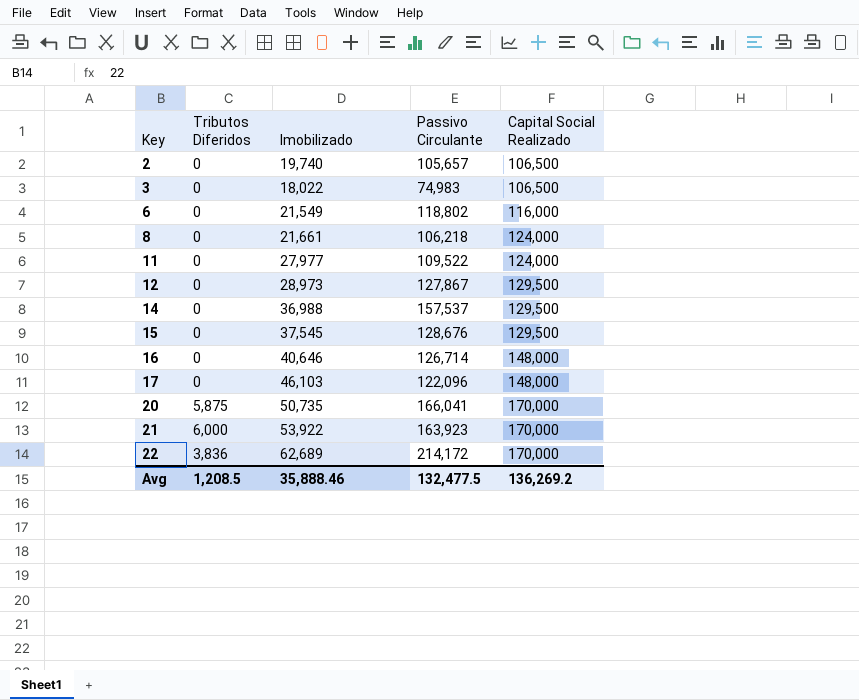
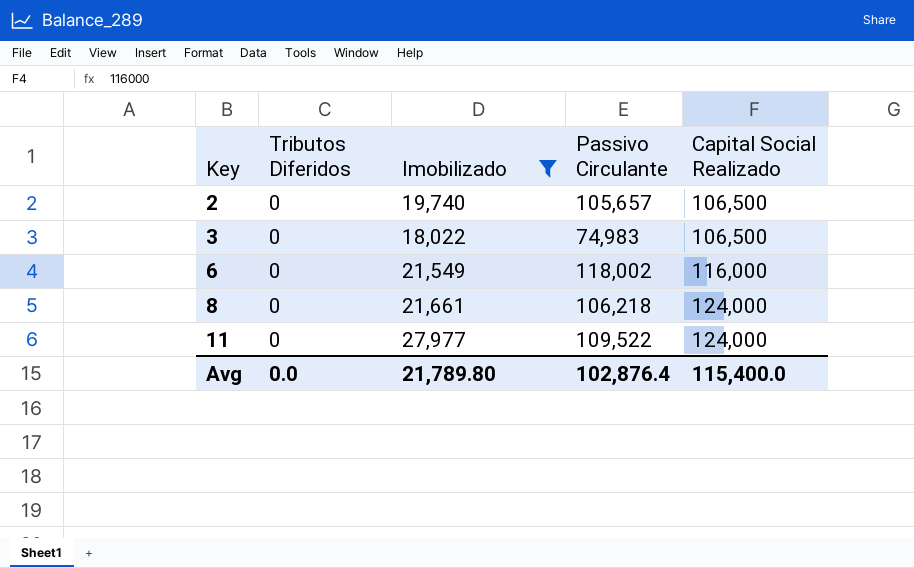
filter: none -> Imobilizado <= 27,977
6 | Passivo Circulante: 118,802 -> 118,002
Avg | Tributos Diferidos: 1,208.5 -> 0.0
Avg | Imobilizado: 35,888.46 -> 21,789.80
Avg | Passivo Circulante: 132,477.5 -> 102,876.4
Avg | Capital Social Realizado: 136,269.2 -> 115,400.0

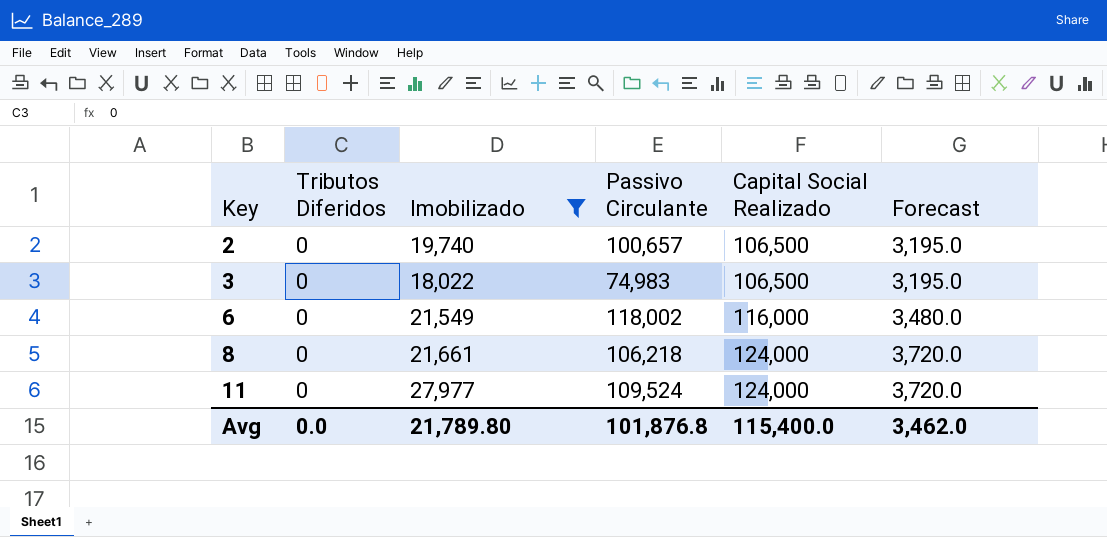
column Forecast | formula: none -> [Capital Social Realizado] * 0.03
2 | Passivo Circulante: 105,657 -> 100,657
11 | Passivo Circulante: 109,522 -> 109,524
Avg | Passivo Circulante: 102,876.4 -> 101,876.8

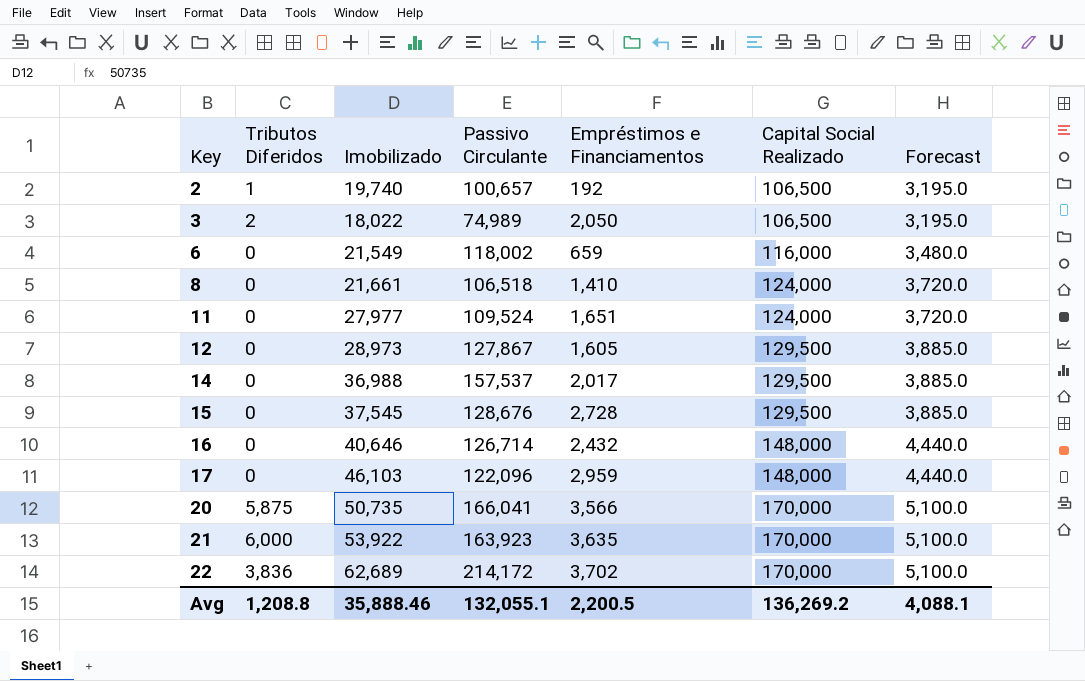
filter: Imobilizado <= 27,977 -> none
column Empréstimos e Financiamentos | position: none -> 5
2 | Tributos Diferidos: 0 -> 1
3 | Tributos Diferidos: 0 -> 2
3 | Passivo Circulante: 74,983 -> 74,989
8 | Passivo Circulante: 106,218 -> 106,518
Avg | Tributos Diferidos: 0.0 -> 1,208.8
Avg | Imobilizado: 21,789.80 -> 35,888.46
Avg | Passivo Circulante: 101,876.8 -> 132,055.1
Avg | Capital Social Realizado: 115,400.0 -> 136,269.2
Avg | Forecast: 3,462.0 -> 4,088.1

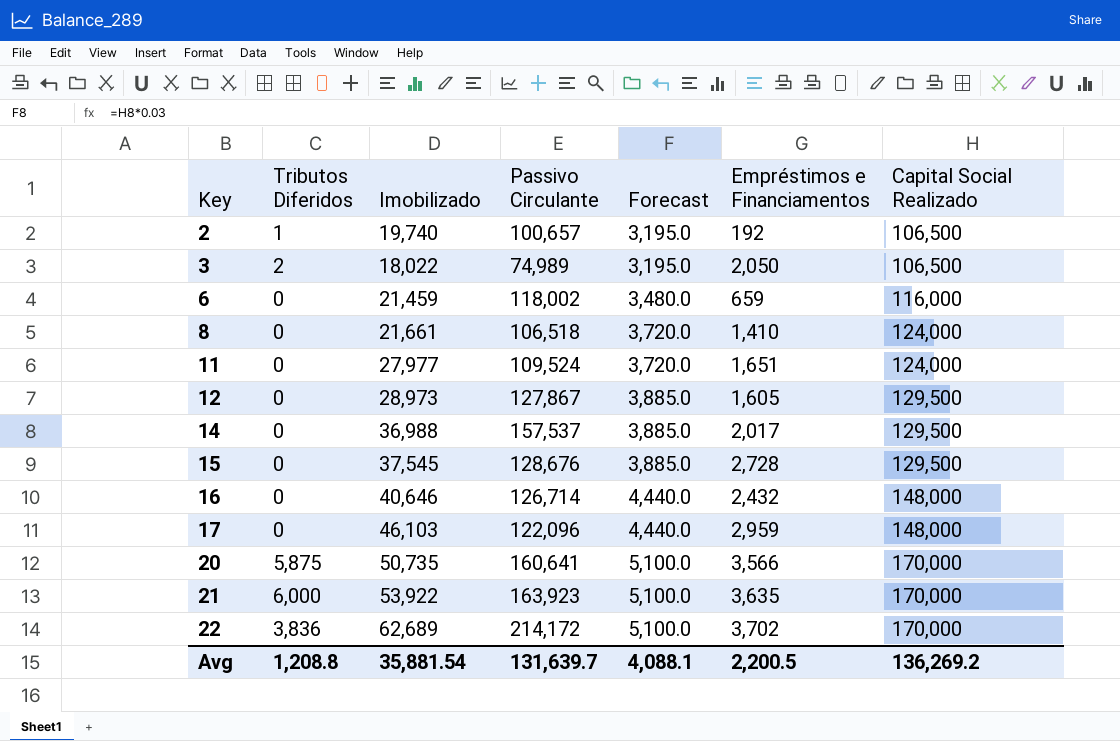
column Forecast | position: 7 -> 5
6 | Imobilizado: 21,549 -> 21,459
20 | Passivo Circulante: 166,041 -> 160,641
Avg | Imobilizado: 35,888.46 -> 35,881.54
Avg | Passivo Circulante: 132,055.1 -> 131,639.7

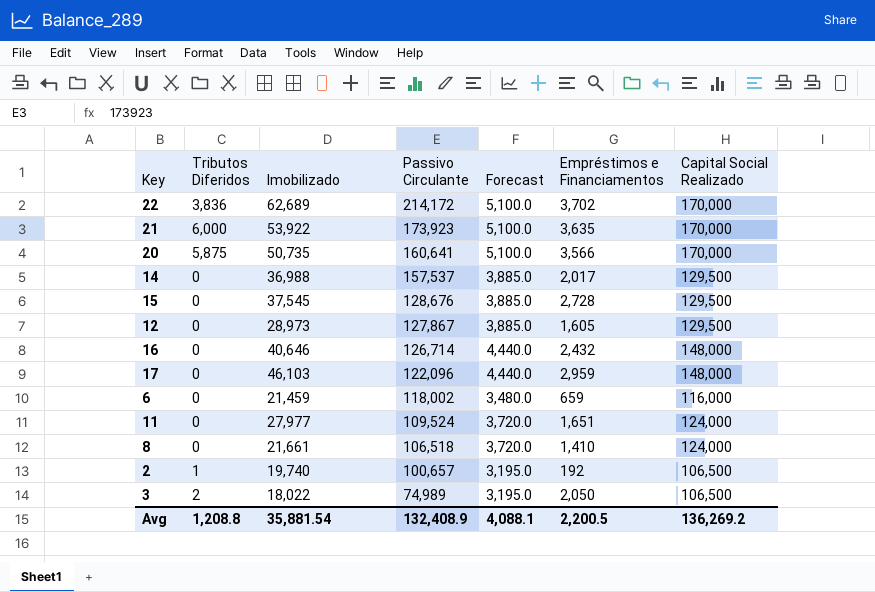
row order: Key ascending -> Passivo Circulante descending
21 | Passivo Circulante: 163,923 -> 173,923
Avg | Passivo Circulante: 131,639.7 -> 132,408.9

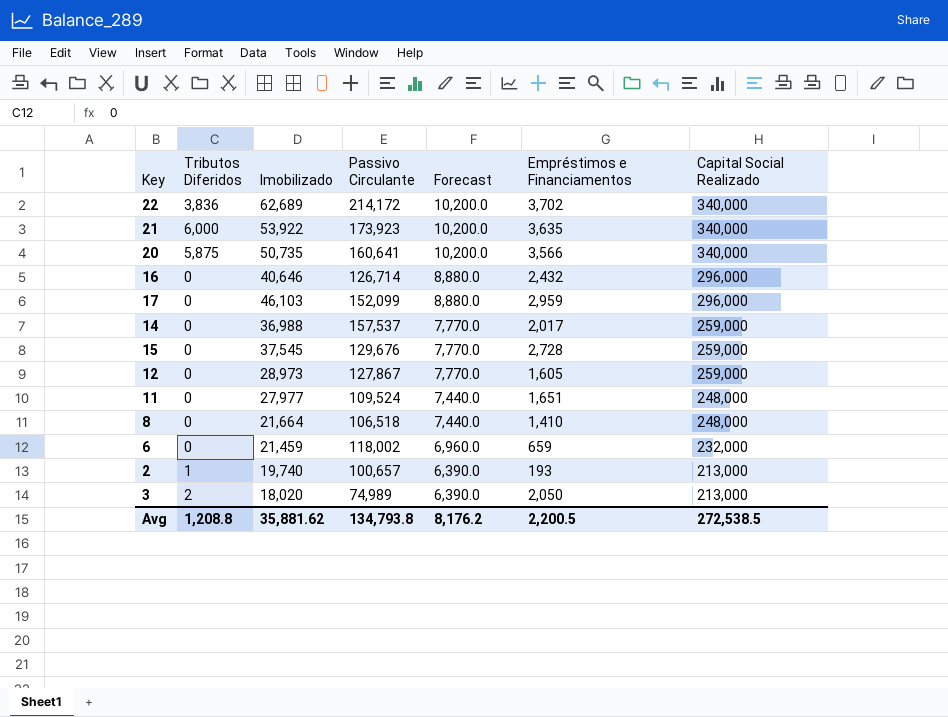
row order: Passivo Circulante descending -> Forecast descending
22 | Forecast: 5,100.0 -> 10,200.0
22 | Capital Social Realizado: 170,000 -> 340,000
21 | Forecast: 5,100.0 -> 10,200.0
21 | Capital Social Realizado: 170,000 -> 340,000
20 | Forecast: 5,100.0 -> 10,200.0
20 | Capital Social Realizado: 170,000 -> 340,000
16 | Forecast: 4,440.0 -> 8,880.0
16 | Capital Social Realizado: 148,000 -> 296,000
17 | Passivo Circulante: 122,096 -> 152,099
17 | Forecast: 4,440.0 -> 8,880.0
17 | Capital Social Realizado: 148,000 -> 296,000
14 | Forecast: 3,885.0 -> 7,770.0
14 | Capital Social Realizado: 129,500 -> 259,000
15 | Passivo Circulante: 128,676 -> 129,676
15 | Forecast: 3,885.0 -> 7,770.0
15 | Capital Social Realizado: 129,500 -> 259,000
12 | Forecast: 3,885.0 -> 7,770.0
12 | Capital Social Realizado: 129,500 -> 259,000
11 | Forecast: 3,720.0 -> 7,440.0
11 | Capital Social Realizado: 124,000 -> 248,000
8 | Imobilizado: 21,661 -> 21,664
8 | Forecast: 3,720.0 -> 7,440.0
8 | Capital Social Realizado: 124,000 -> 248,000
6 | Forecast: 3,480.0 -> 6,960.0
6 | Capital Social Realizado: 116,000 -> 232,000
2 | Forecast: 3,195.0 -> 6,390.0
2 | Empréstimos e Financiamentos: 192 -> 193
2 | Capital Social Realizado: 106,500 -> 213,000
3 | Imobilizado: 18,022 -> 18,020
3 | Forecast: 3,195.0 -> 6,390.0
3 | Capital Social Realizado: 106,500 -> 213,000
Avg | Imobilizado: 35,881.54 -> 35,881.62
Avg | Passivo Circulante: 132,408.9 -> 134,793.8
Avg | Forecast: 4,088.1 -> 8,176.2
Avg | Capital Social Realizado: 136,269.2 -> 272,538.5

